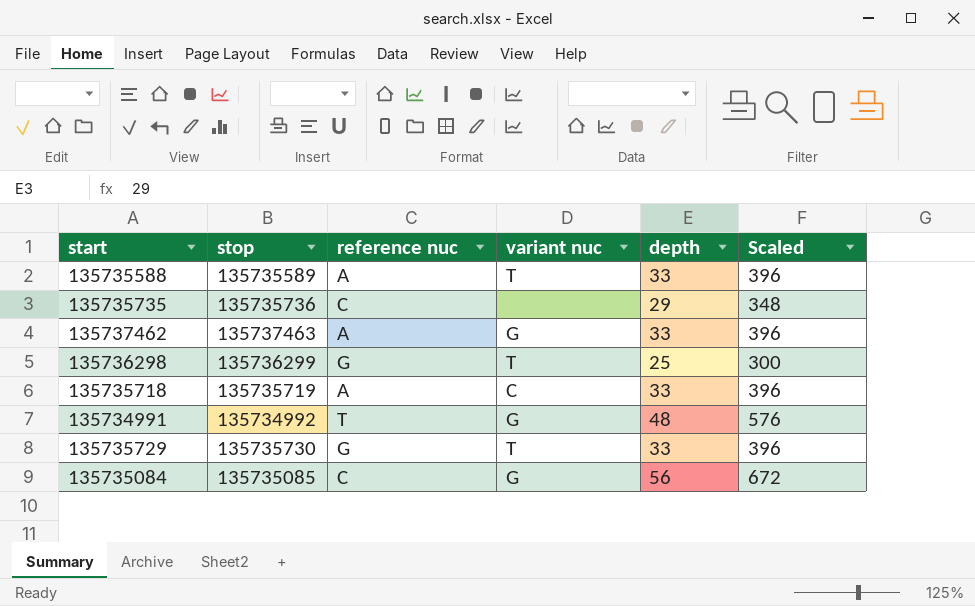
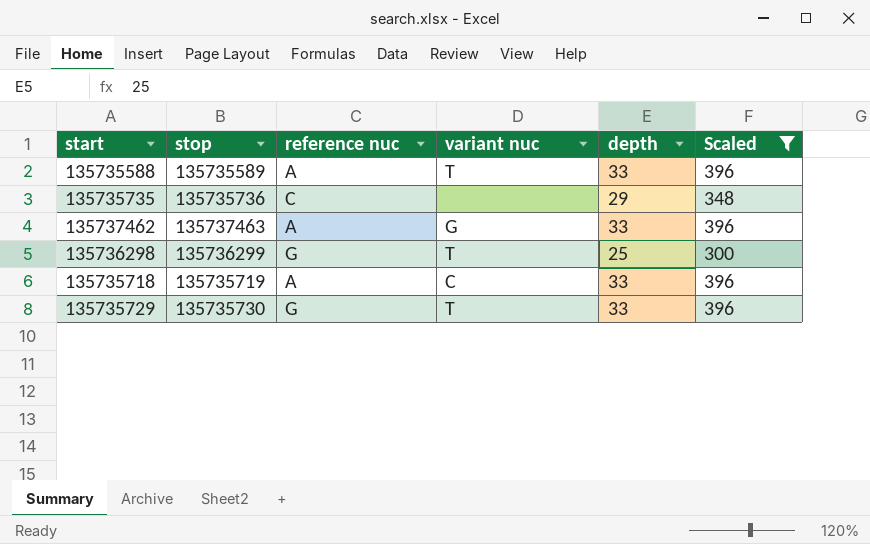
filter: none -> Scaled <= 396

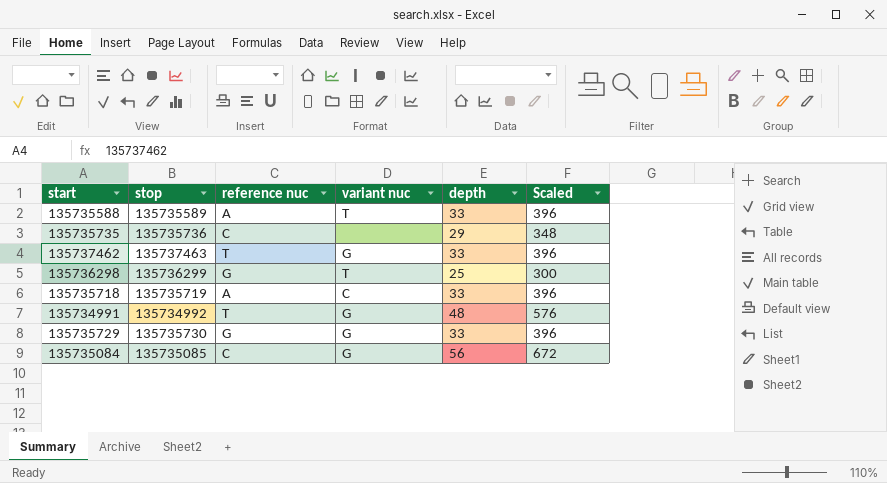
filter: Scaled <= 396 -> none
135737462 | reference nuc: A -> T
135735729 | variant nuc: T -> G

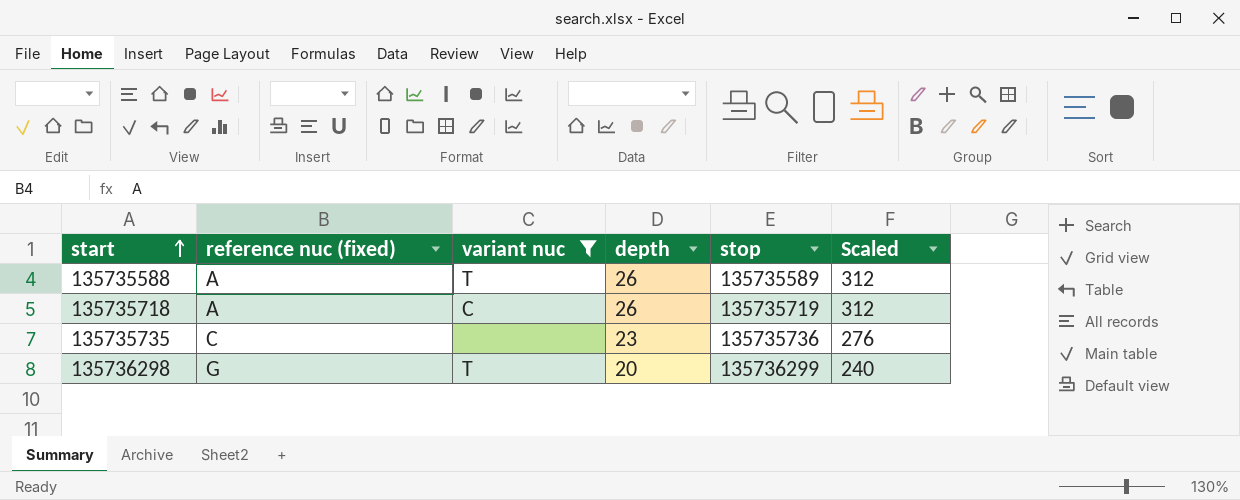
filter: none -> variant nuc != G
row order: none -> start ascending
column name: reference nuc -> reference nuc (fixed)
column stop | position: 2 -> 5
135735588 | depth: 33 -> 26
135735588 | Scaled: 396 -> 312
135735718 | depth: 33 -> 26
135735718 | Scaled: 396 -> 312
135735735 | depth: 29 -> 23
135735735 | Scaled: 348 -> 276
135736298 | depth: 25 -> 20
135736298 | Scaled: 300 -> 240

